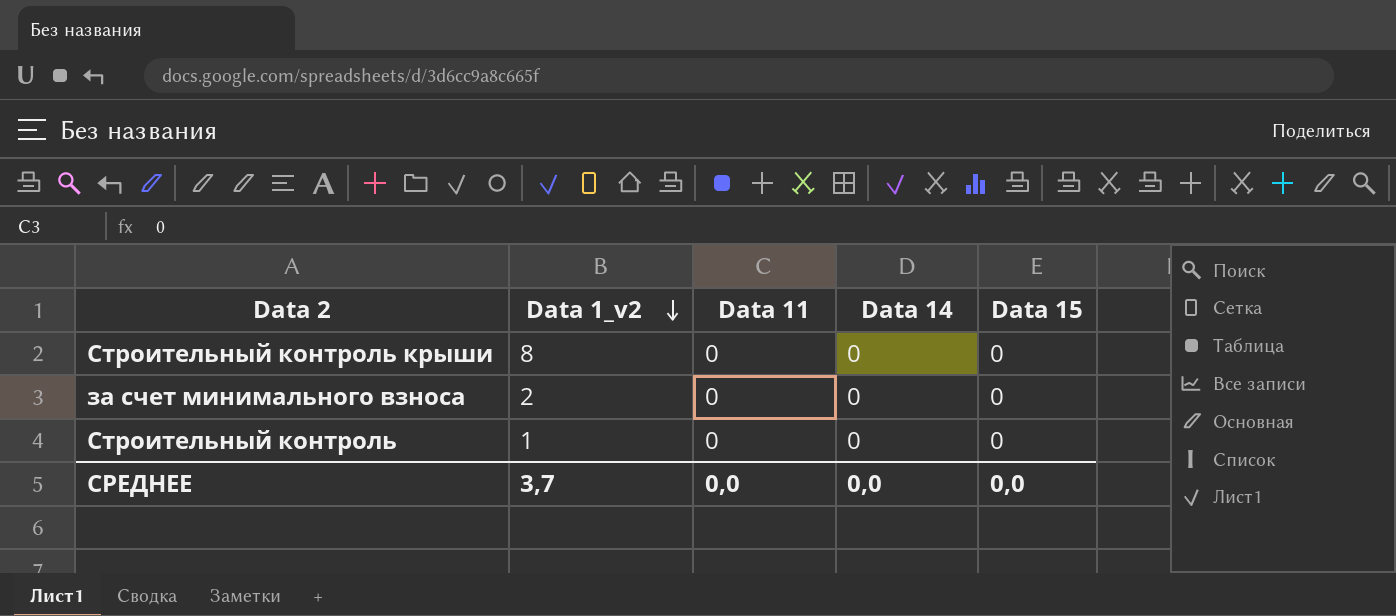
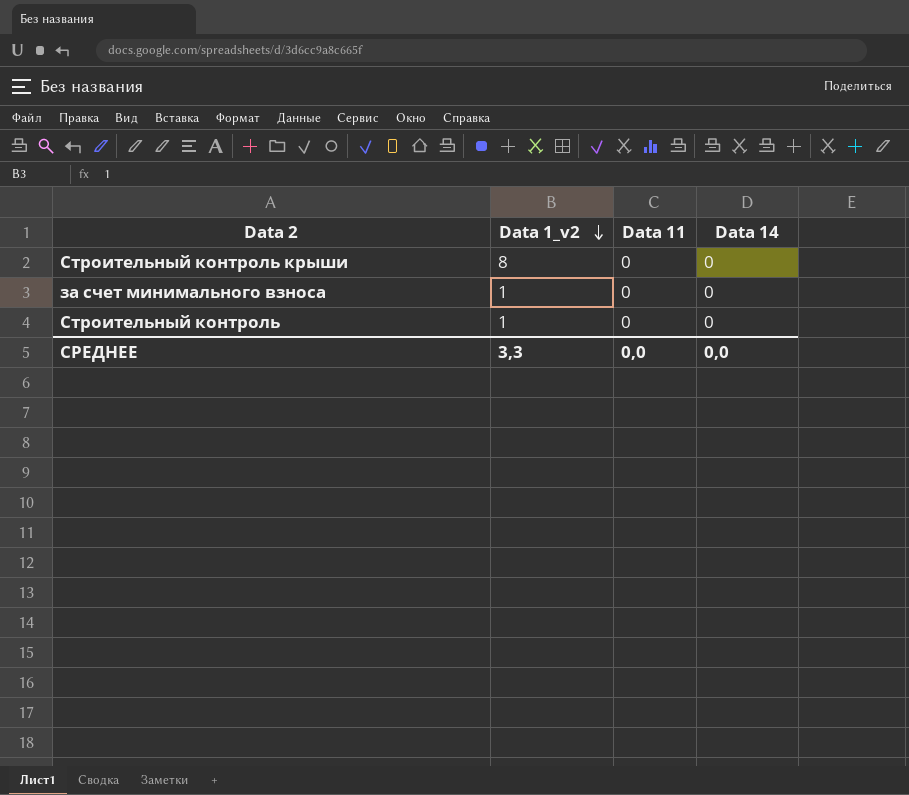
column Data 15 | position: 5 -> none
за счет минимального взноса | Data 1_v2: 2 -> 1
СРЕДНЕЕ | Data 1_v2: 3,7 -> 3,3

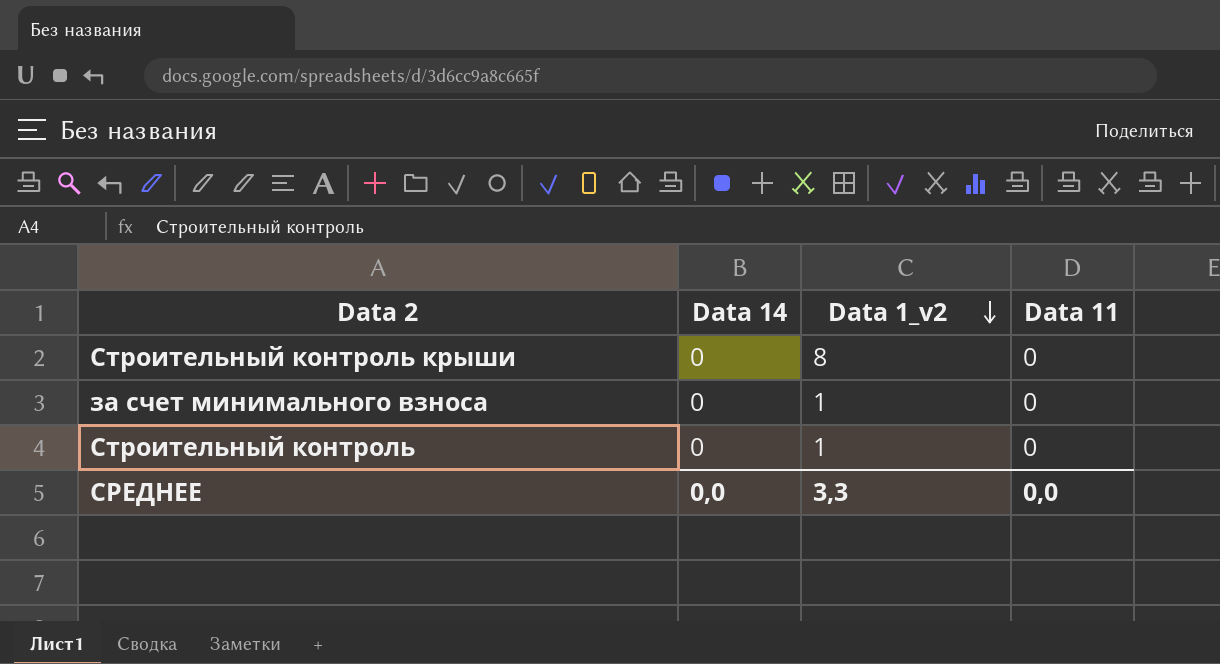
column Data 14 | position: 4 -> 2

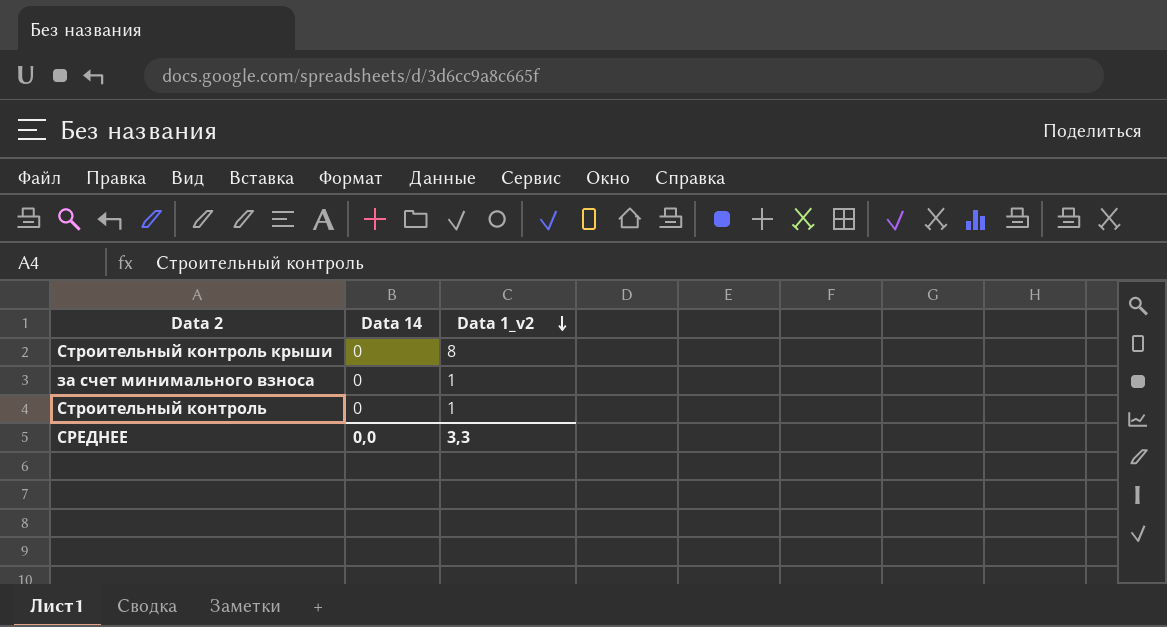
column Data 11 | position: 4 -> none

